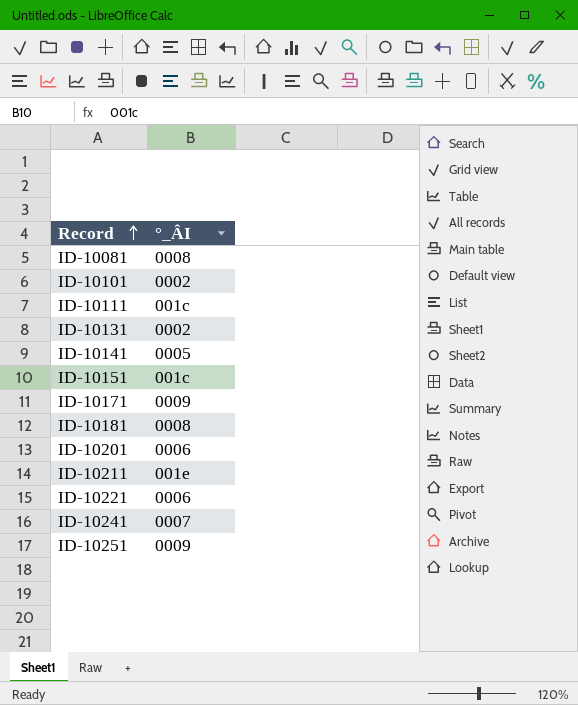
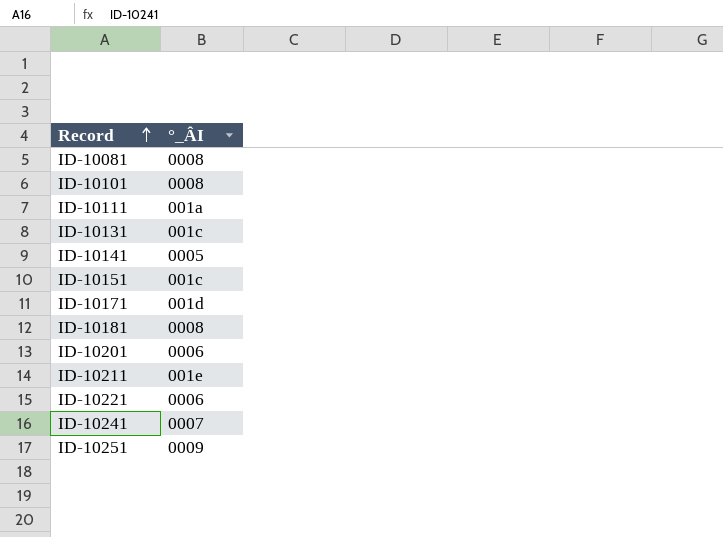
ID-10101 | °_ÂI: 0002 -> 0008
ID-10111 | °_ÂI: 001c -> 001a
ID-10131 | °_ÂI: 0002 -> 001c
ID-10171 | °_ÂI: 0009 -> 001d

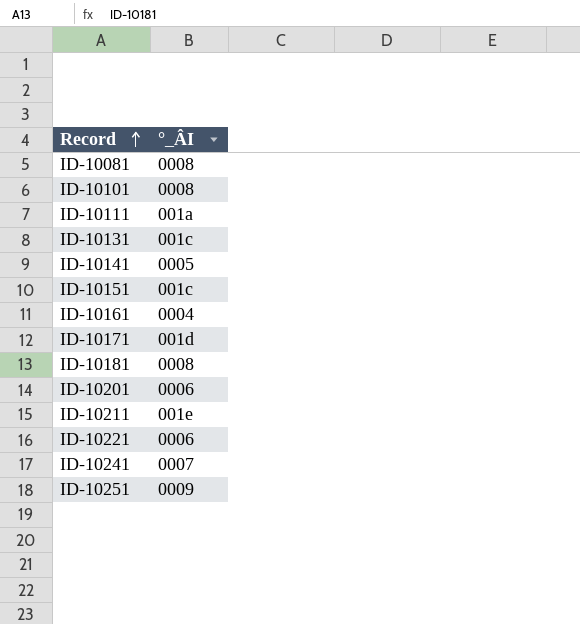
row ID-10161: none -> 0004

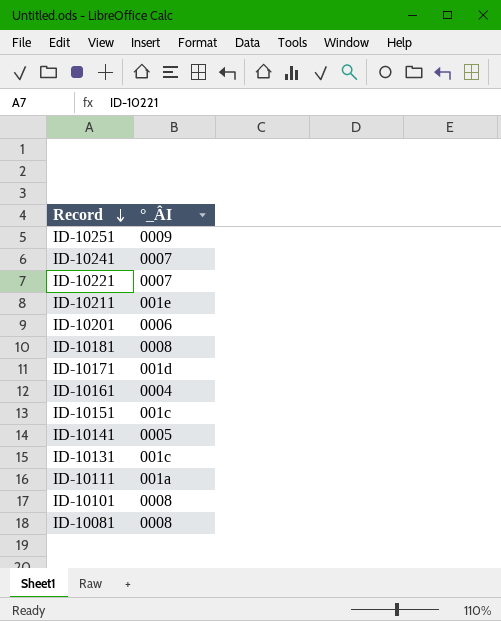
row order: Record ascending -> Record descending
ID-10221 | °_ÂI: 0006 -> 0007

